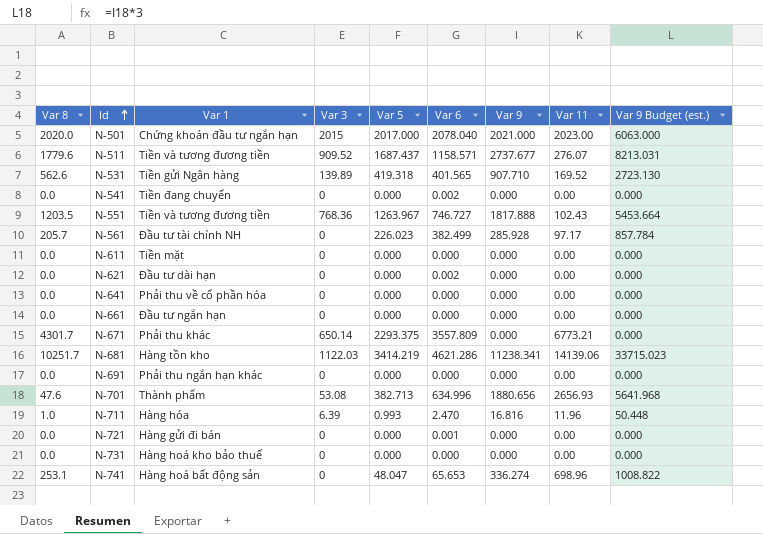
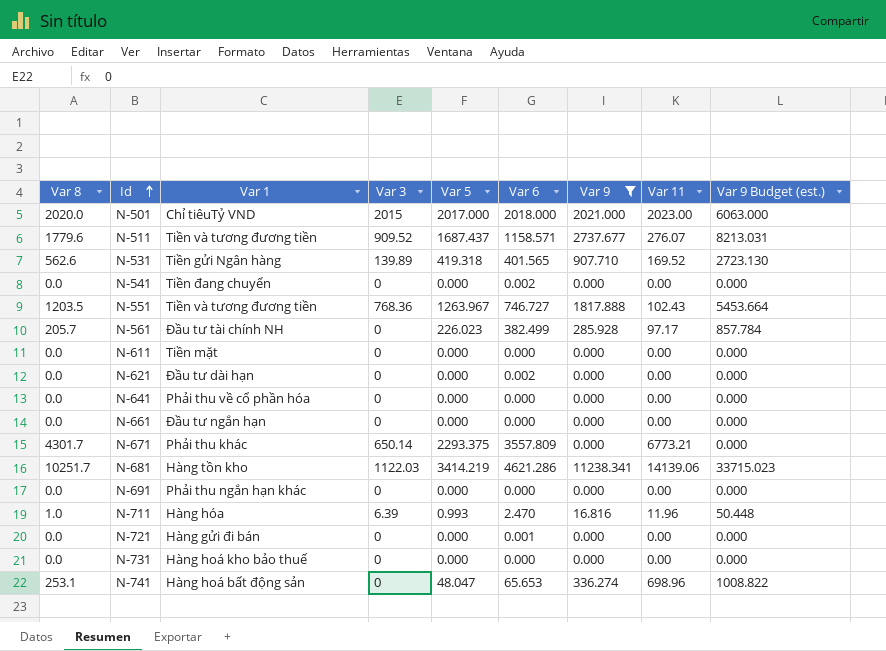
filter: none -> Var 9 != 1880.656
N-501 | Var 1: Chứng khoán đầu tư ngắn hạn -> Chỉ tiêuTỷ VND
N-501 | Var 6: 2078.040 -> 2018.000

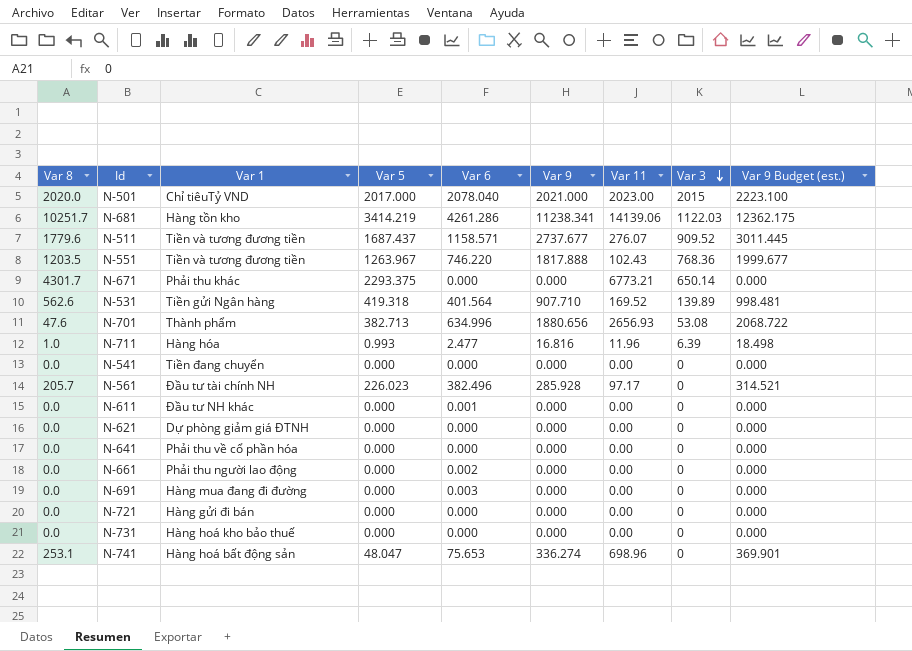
filter: Var 9 != 1880.656 -> none
row order: Id ascending -> Var 3 descending
column Var 3 | position: 4 -> 8
column Var 9 Budget (est.) | formula: [Var 9] * 3 -> [Var 9] * 1.1
N-501 | Var 6: 2018.000 -> 2078.040
N-681 | Var 6: 4621.286 -> 4261.286
N-551 | Var 6: 746.727 -> 746.220
N-671 | Var 6: 3557.809 -> 0.000
N-531 | Var 6: 401.565 -> 401.564
N-711 | Var 6: 2.470 -> 2.477
N-541 | Var 6: 0.002 -> 0.000
N-561 | Var 6: 382.499 -> 382.496
N-611 | Var 1: Tiền mặt -> Đầu tư NH khác
N-611 | Var 6: 0.000 -> 0.001
N-621 | Var 1: Đầu tư dài hạn -> Dự phòng giảm giá ĐTNH
N-621 | Var 6: 0.002 -> 0.000
N-661 | Var 1: Đầu tư ngắn hạn -> Phải thu người lao động
N-661 | Var 6: 0.000 -> 0.002
N-691 | Var 1: Phải thu ngắn hạn khác -> Hàng mua đang đi đường
N-691 | Var 6: 0.000 -> 0.003
N-721 | Var 6: 0.001 -> 0.000
N-741 | Var 6: 65.653 -> 75.653

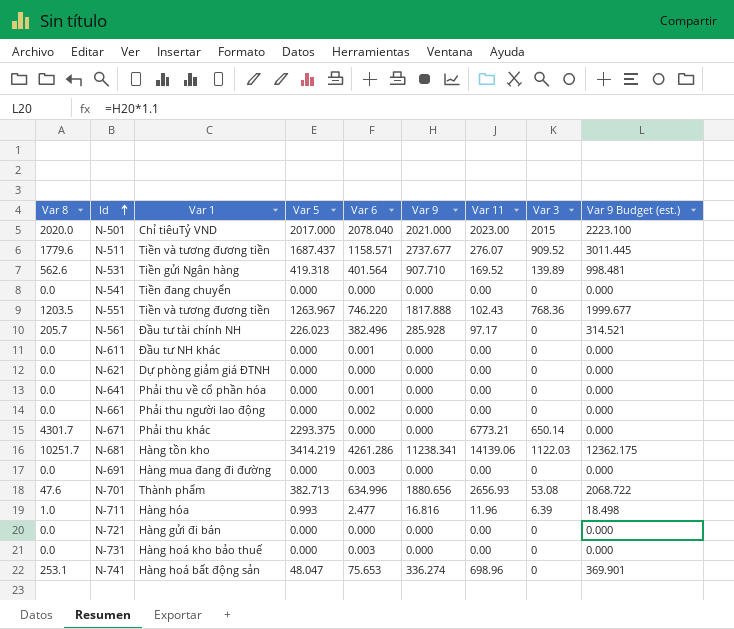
row order: Var 3 descending -> Id ascending
N-641 | Var 6: 0.000 -> 0.001
N-731 | Var 6: 0.000 -> 0.003

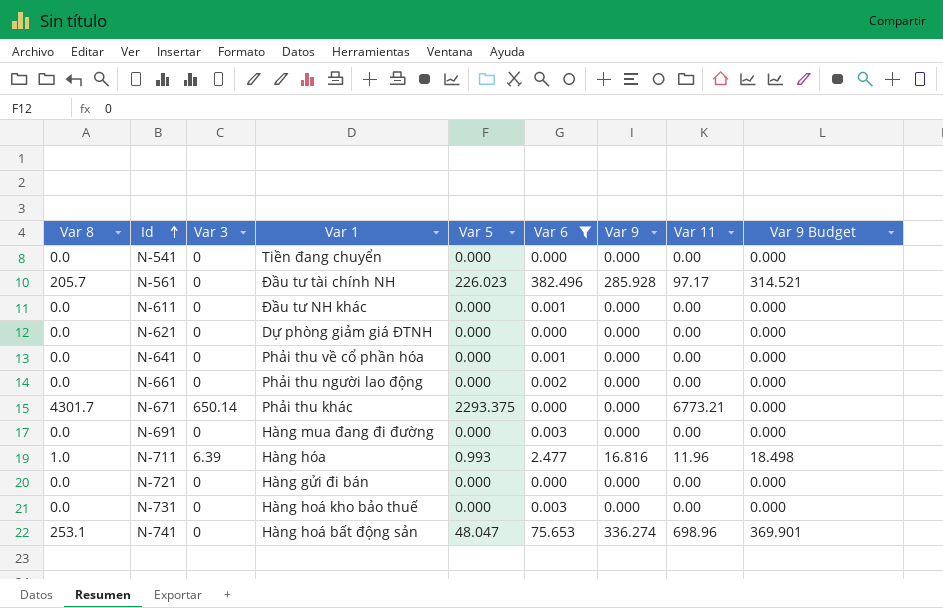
filter: none -> Var 6 <= 382.496
column Var 3 | position: 8 -> 3
column name: Var 9 Budget (est.) -> Var 9 Budget

